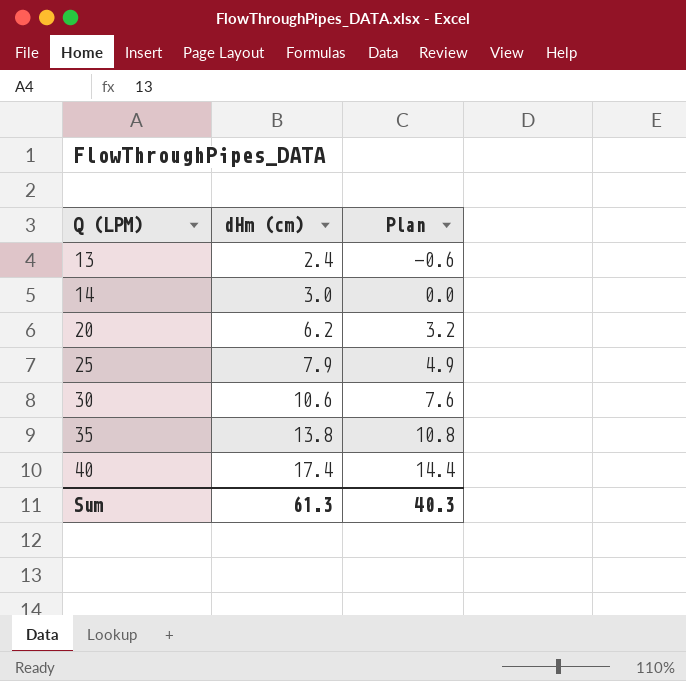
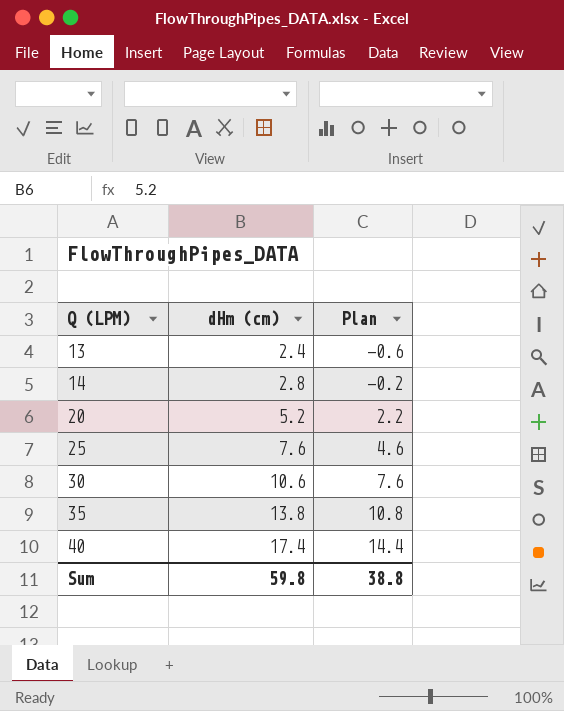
14 | dHm (cm): 3.0 -> 2.8
14 | Plan: 0.0 -> -0.2
20 | dHm (cm): 6.2 -> 5.2
20 | Plan: 3.2 -> 2.2
25 | dHm (cm): 7.9 -> 7.6
25 | Plan: 4.9 -> 4.6
Sum | dHm (cm): 61.3 -> 59.8
Sum | Plan: 40.3 -> 38.8

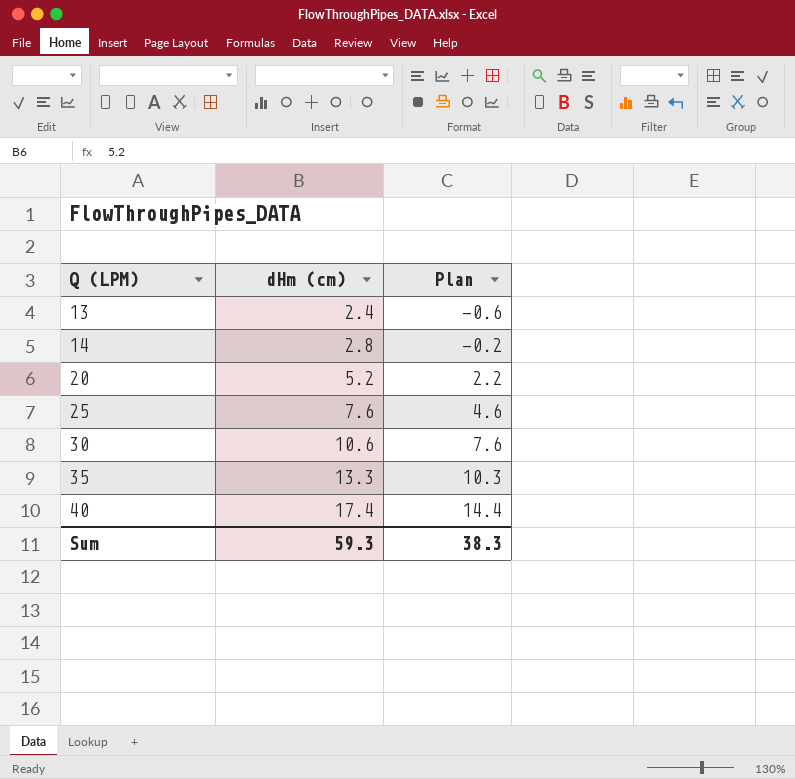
35 | dHm (cm): 13.8 -> 13.3
35 | Plan: 10.8 -> 10.3
Sum | dHm (cm): 59.8 -> 59.3
Sum | Plan: 38.8 -> 38.3

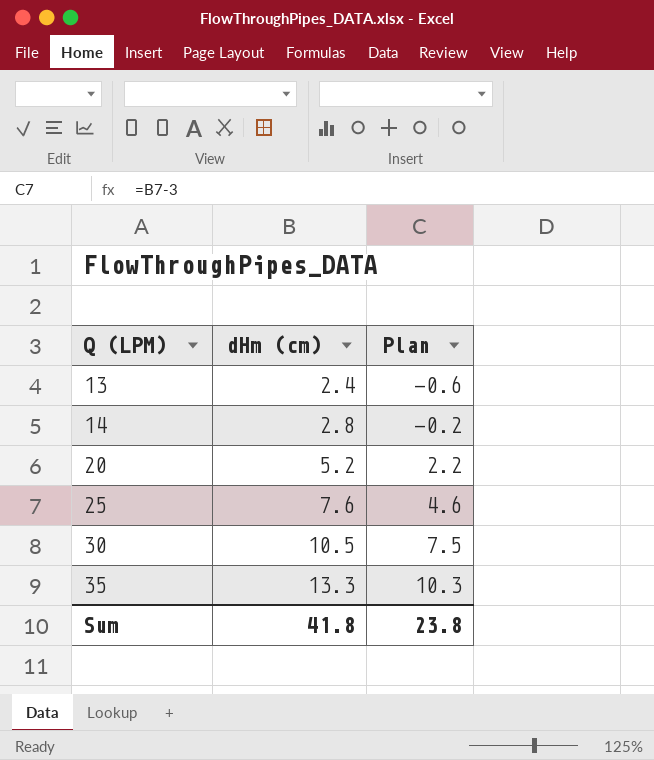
row 40: 17.4 | 14.4 -> none
30 | dHm (cm): 10.6 -> 10.5
30 | Plan: 7.6 -> 7.5
Sum | dHm (cm): 59.3 -> 41.8
Sum | Plan: 38.3 -> 23.8

